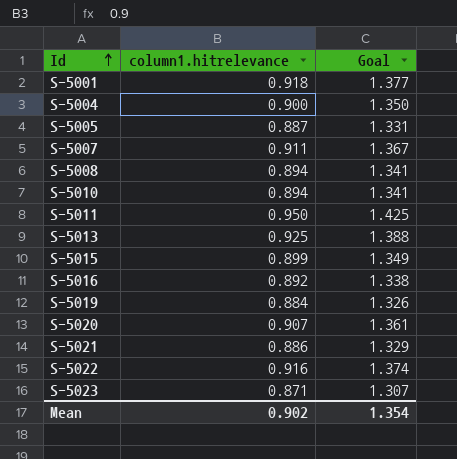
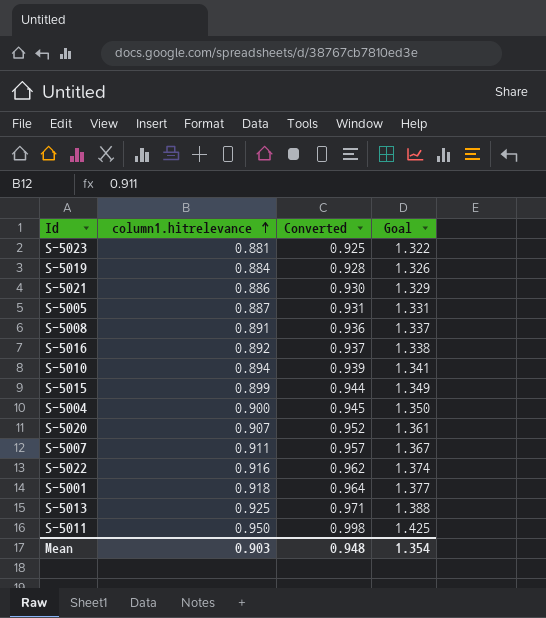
row order: Id ascending -> column1.hitrelevance ascending
column Converted | formula: none -> [column1.hitrelevance] * 1.05
S-5023 | column1.hitrelevance: 0.871 -> 0.881
S-5023 | Goal: 1.307 -> 1.322
S-5008 | column1.hitrelevance: 0.894 -> 0.891
S-5008 | Goal: 1.341 -> 1.337
Mean | column1.hitrelevance: 0.902 -> 0.903

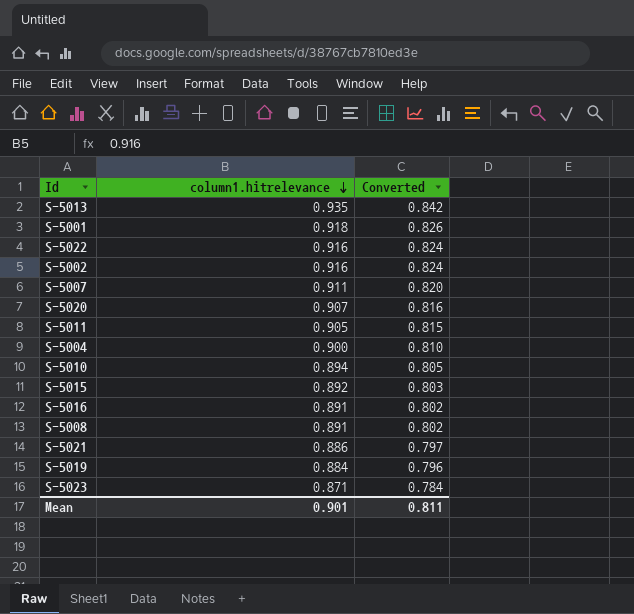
row order: column1.hitrelevance ascending -> column1.hitrelevance descending
column Goal | formula: [column1.hitrelevance] * 1.5 -> none
column Converted | formula: [column1.hitrelevance] * 1.05 -> [column1.hitrelevance] * 0.9
row S-5005: 0.887 | 0.931 | 1.331 -> none
S-5013 | column1.hitrelevance: 0.925 -> 0.935
row S-5002: none -> 0.916 | 0.824
S-5011 | column1.hitrelevance: 0.950 -> 0.905
S-5015 | column1.hitrelevance: 0.899 -> 0.892
S-5016 | column1.hitrelevance: 0.892 -> 0.891
S-5023 | column1.hitrelevance: 0.881 -> 0.871
Mean | column1.hitrelevance: 0.903 -> 0.901
Mean | Converted: 0.948 -> 0.811

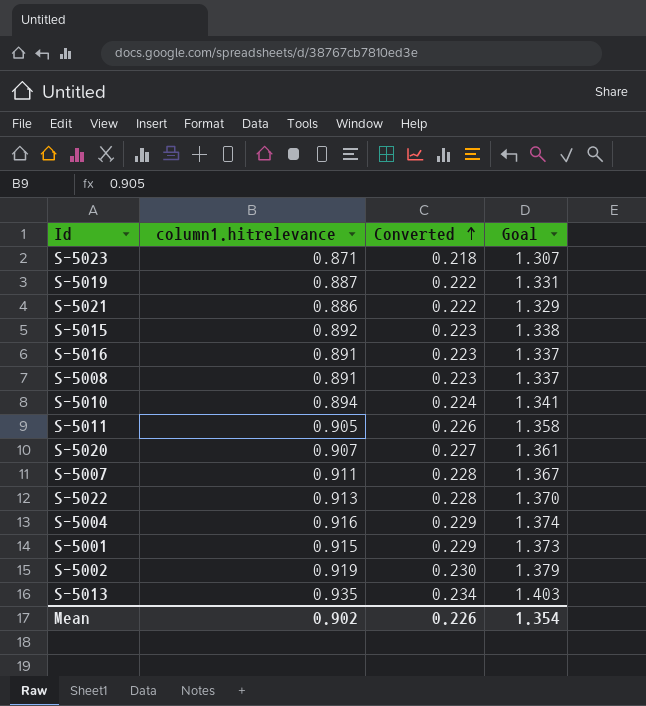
row order: column1.hitrelevance descending -> Converted ascending
column Converted | formula: [column1.hitrelevance] * 0.9 -> [column1.hitrelevance] * 0.25
column Goal | formula: none -> [column1.hitrelevance] * 1.5
S-5019 | column1.hitrelevance: 0.884 -> 0.887
S-5022 | column1.hitrelevance: 0.916 -> 0.913
S-5004 | column1.hitrelevance: 0.900 -> 0.916
S-5001 | column1.hitrelevance: 0.918 -> 0.915
S-5002 | column1.hitrelevance: 0.916 -> 0.919
Mean | column1.hitrelevance: 0.901 -> 0.902
Mean | Converted: 0.811 -> 0.226

